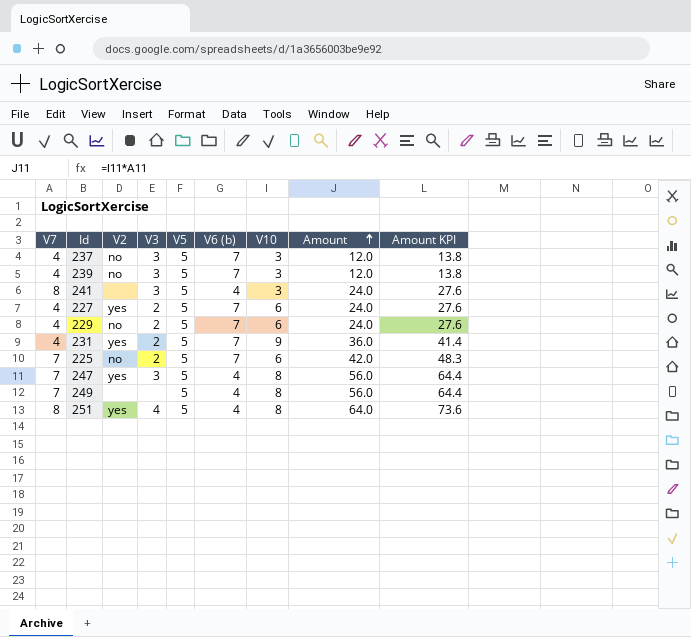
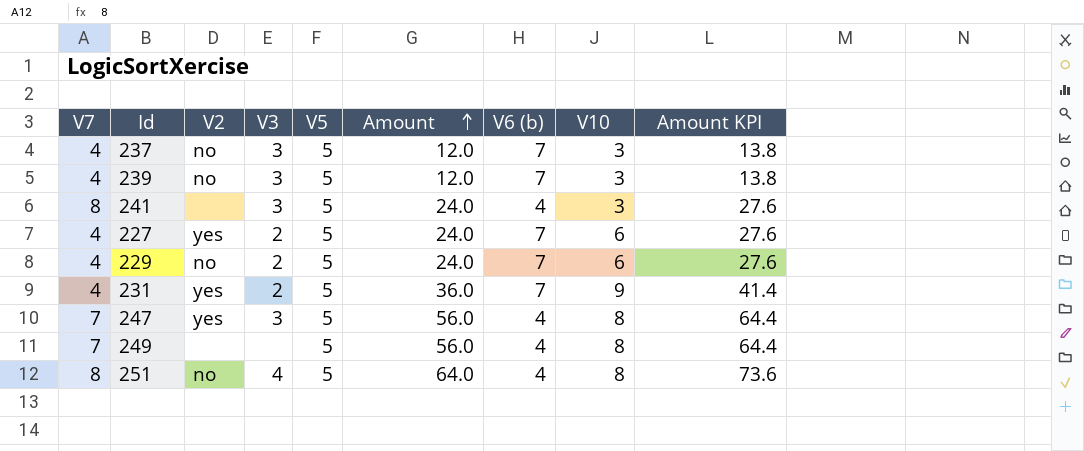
column Amount | position: 8 -> 6
row 225: 7 | no | 2 | 5 | 7 | 6 | 42.0 | 48.3 -> none
251 | V2: yes -> no

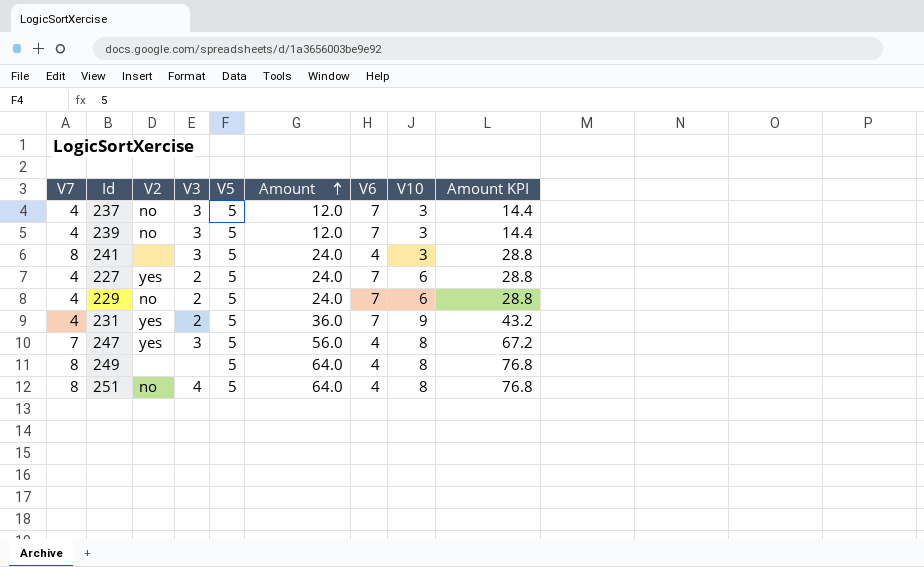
column name: V6 (b) -> V6
column Amount KPI | formula: [Amount] * 1.15 -> [Amount] * 1.2
249 | V7: 7 -> 8
249 | Amount: 56.0 -> 64.0

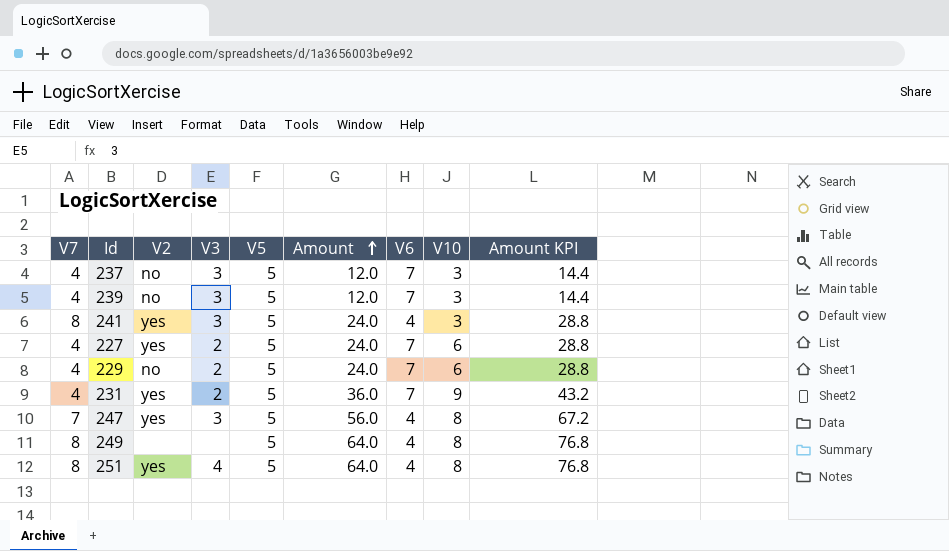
241 | V2: none -> yes
251 | V2: no -> yes

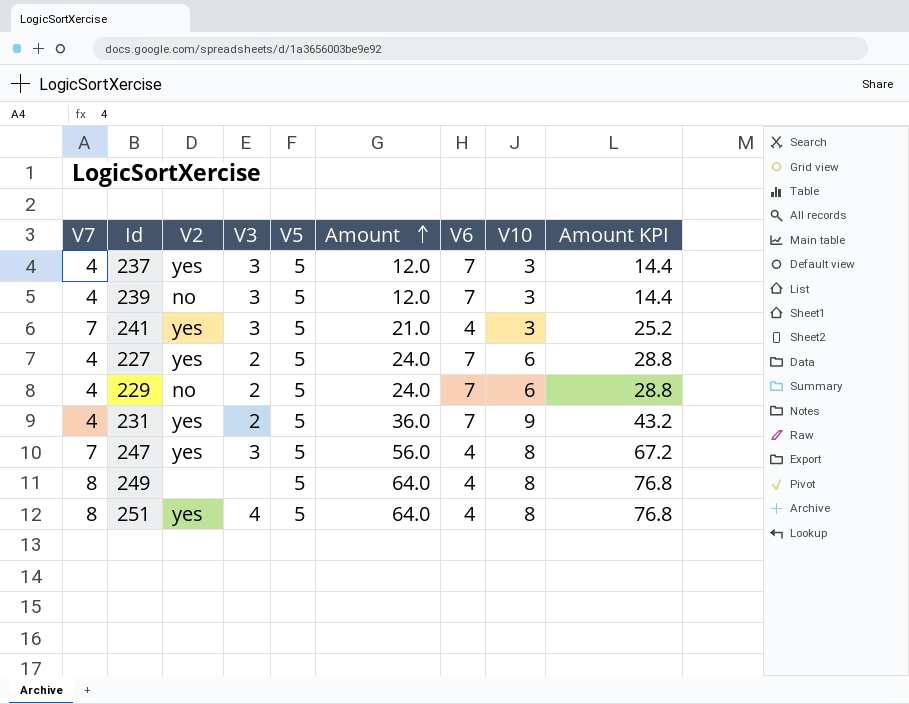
237 | V2: no -> yes
241 | V7: 8 -> 7
241 | Amount: 24.0 -> 21.0
241 | Amount KPI: 28.8 -> 25.2

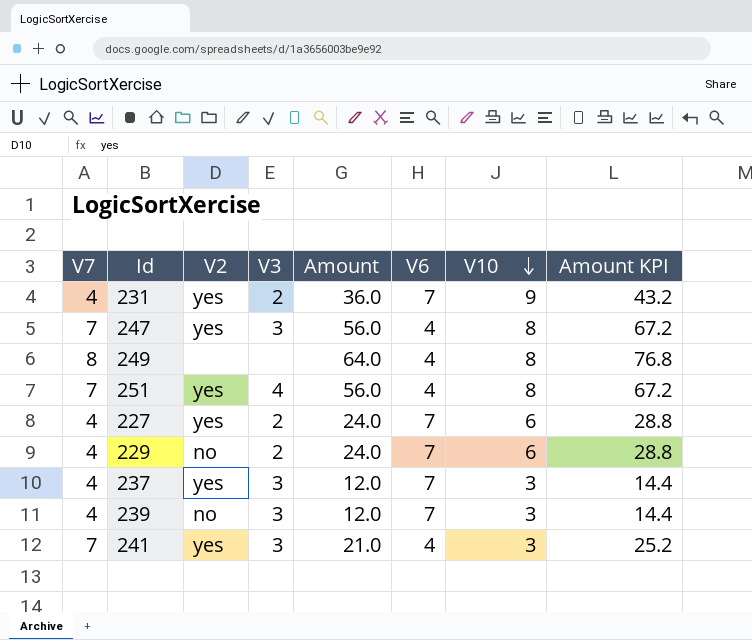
row order: Amount ascending -> V10 descending
column V5 | position: 5 -> none
251 | V7: 8 -> 7
251 | Amount: 64.0 -> 56.0
251 | Amount KPI: 76.8 -> 67.2

